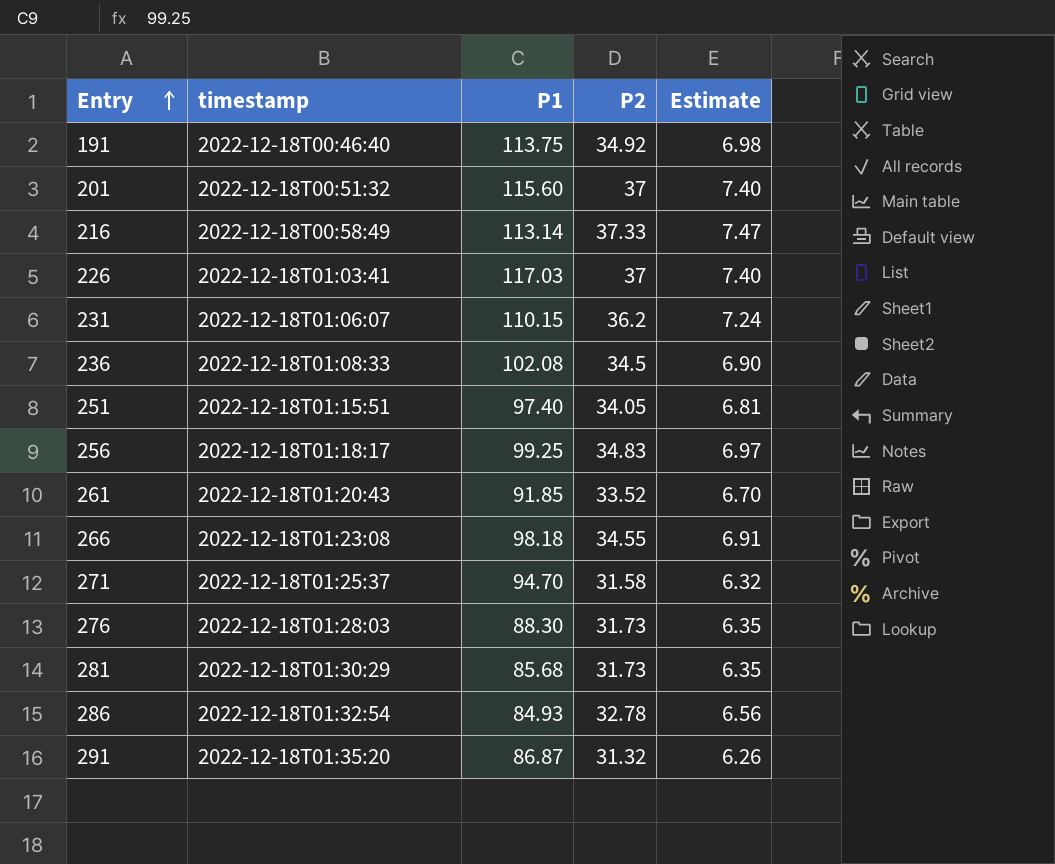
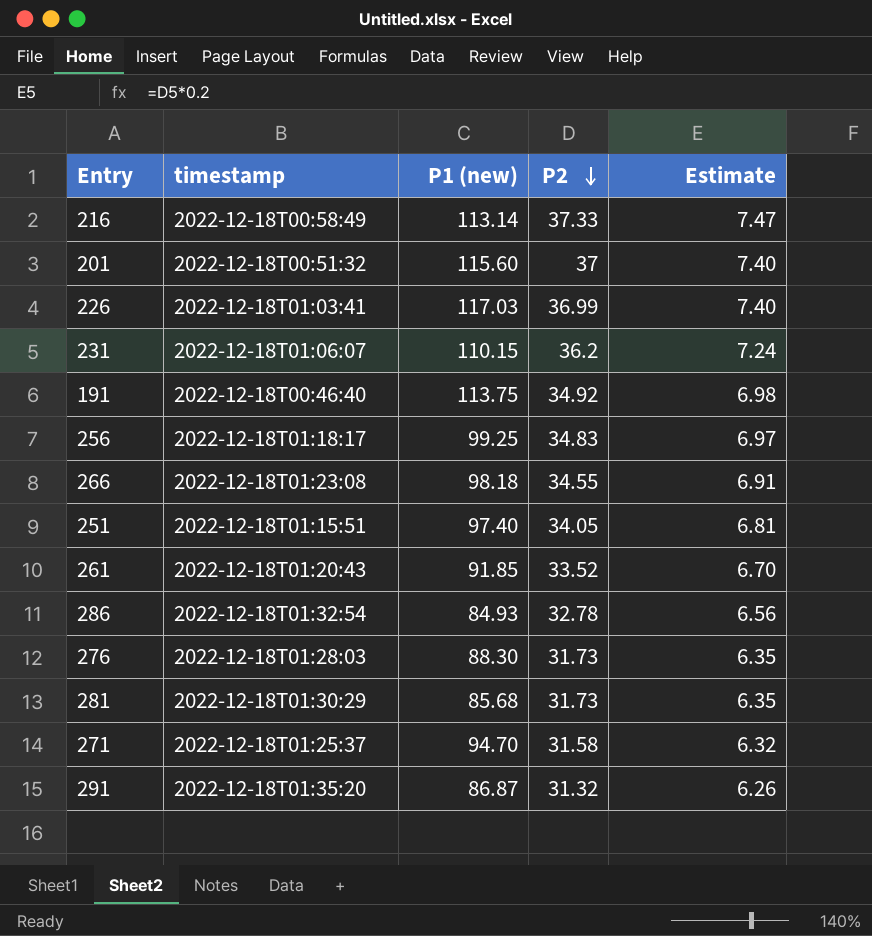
row order: Entry ascending -> P2 descending
column name: P1 -> P1 (new)
row 236: 2022-12-18T01:08:33 | 102.08 | 34.5 | 6.90 -> none
226 | P2: 37 -> 36.99

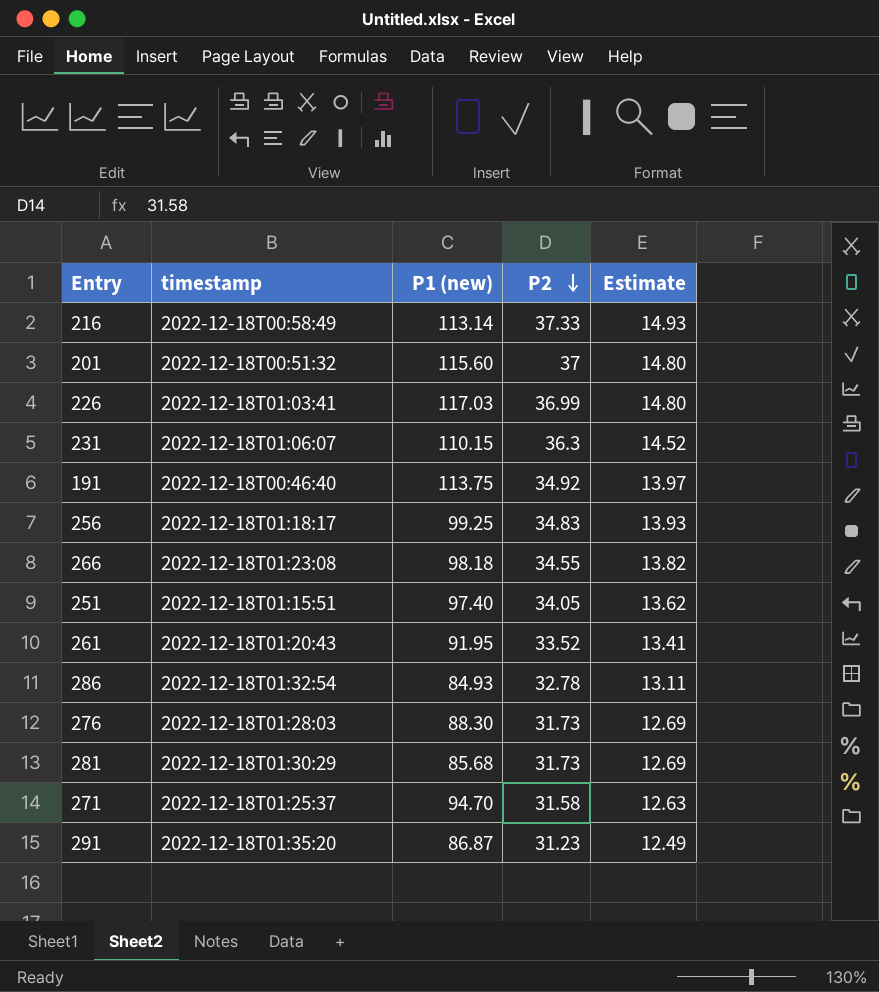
column Estimate | formula: [P2] * 0.2 -> [P2] * 0.4
231 | P2: 36.2 -> 36.3
261 | P1 (new): 91.85 -> 91.95
291 | P2: 31.32 -> 31.23

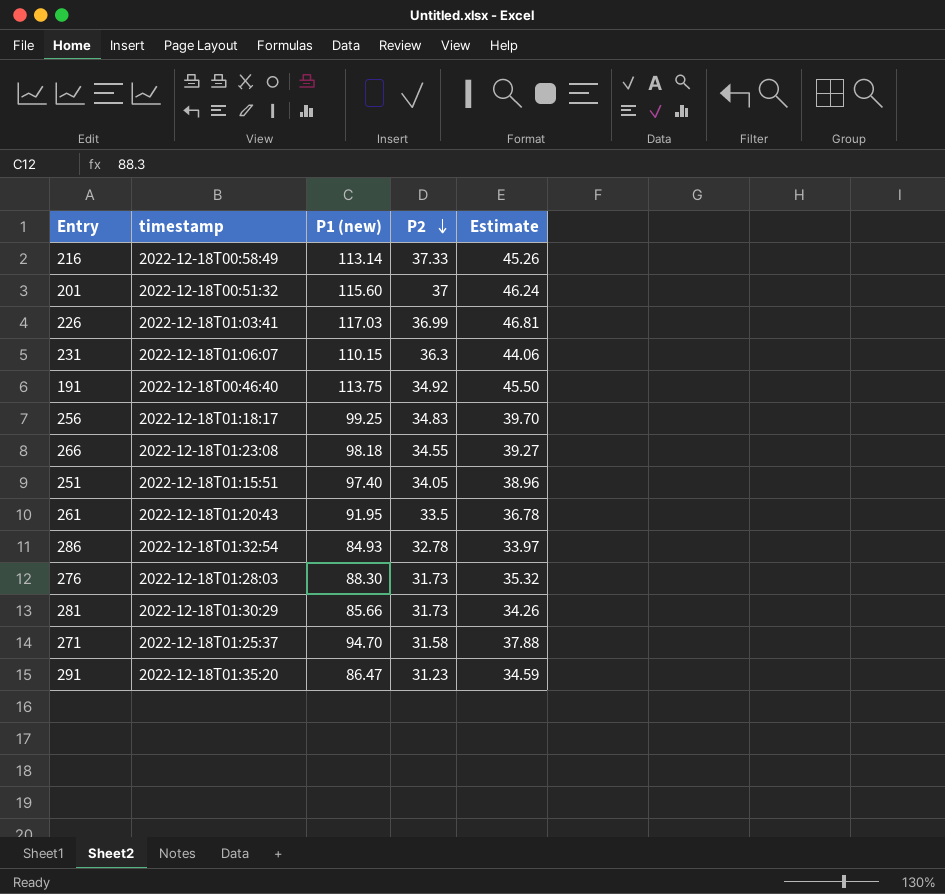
column Estimate | formula: [P2] * 0.4 -> [P1 (new)] * 0.4
261 | P2: 33.52 -> 33.5
281 | P1 (new): 85.68 -> 85.66
291 | P1 (new): 86.87 -> 86.47

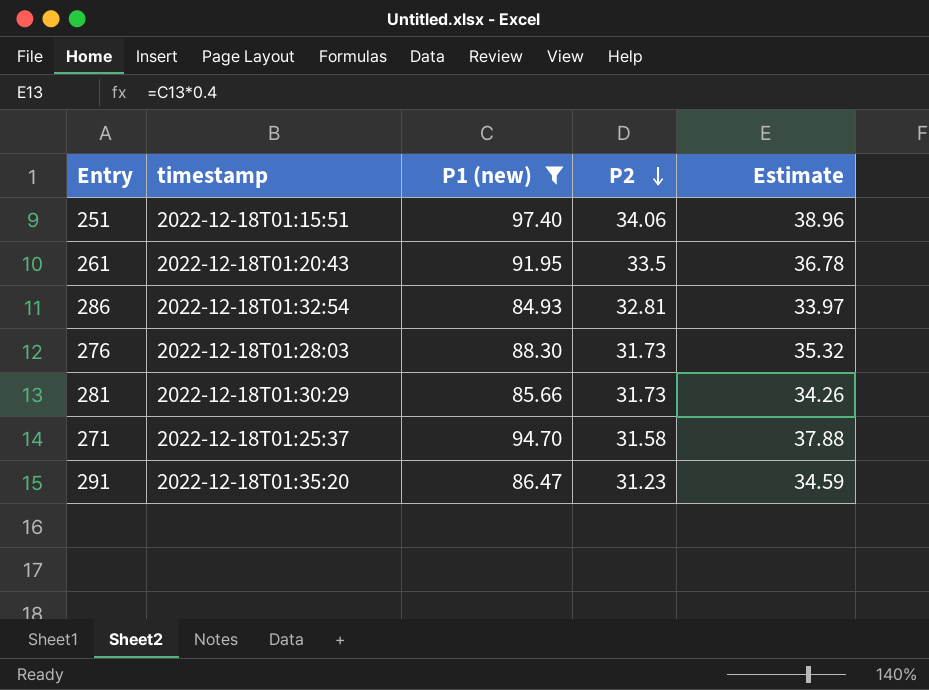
filter: none -> P1 (new) <= 97.40
251 | P2: 34.05 -> 34.06
286 | P2: 32.78 -> 32.81

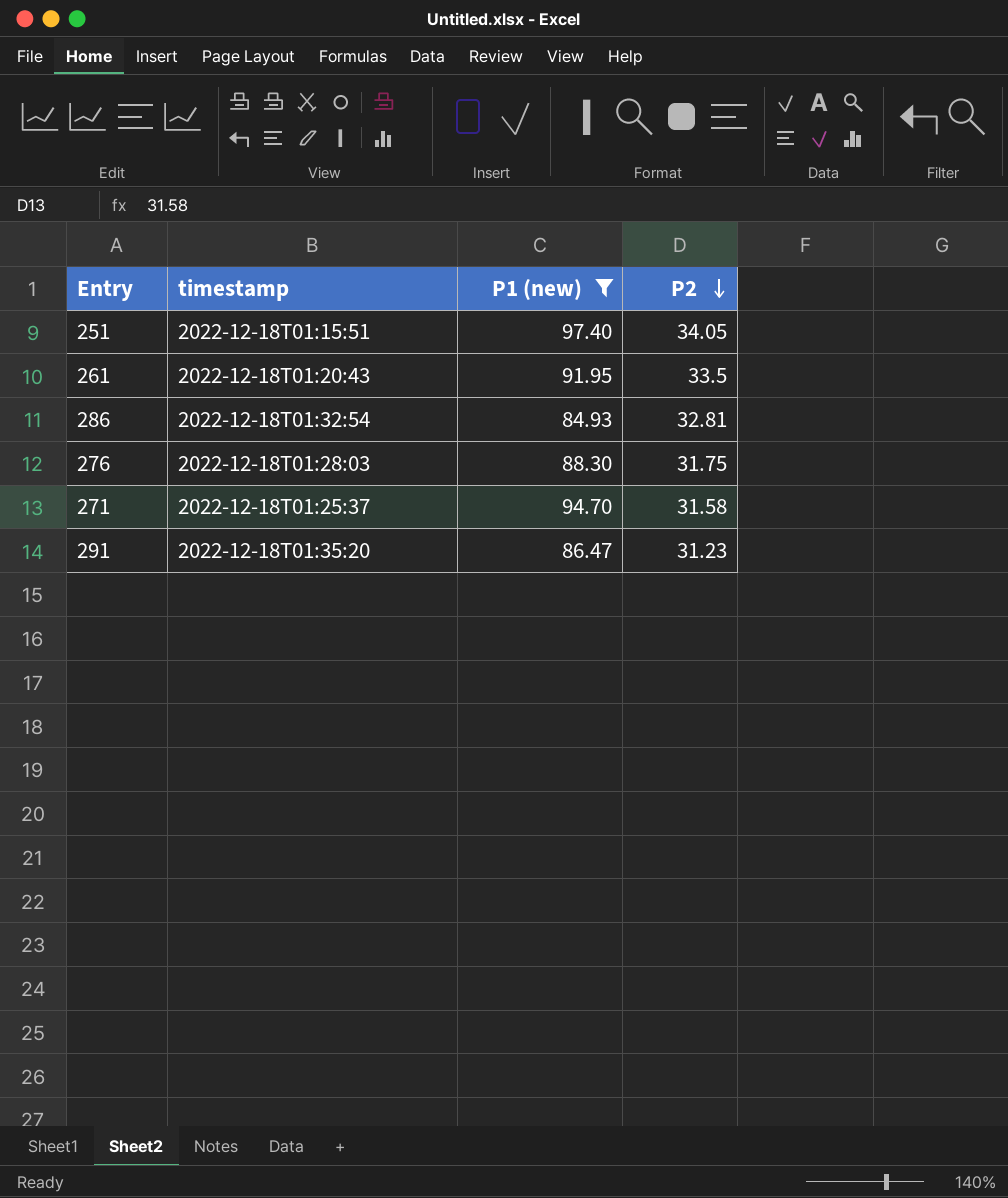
column Estimate | formula: [P1 (new)] * 0.4 -> none
row 281: 2022-12-18T01:30:29 | 85.66 | 31.73 | 34.26 -> none
251 | P2: 34.06 -> 34.05
276 | P2: 31.73 -> 31.75

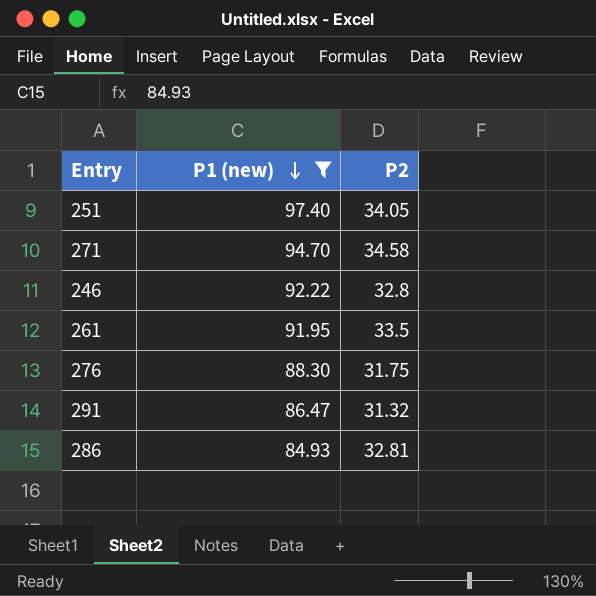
row order: P2 descending -> P1 (new) descending
column timestamp | position: 2 -> none
271 | P2: 31.58 -> 34.58
row 246: none -> 92.22 | 32.8
291 | P2: 31.23 -> 31.32

